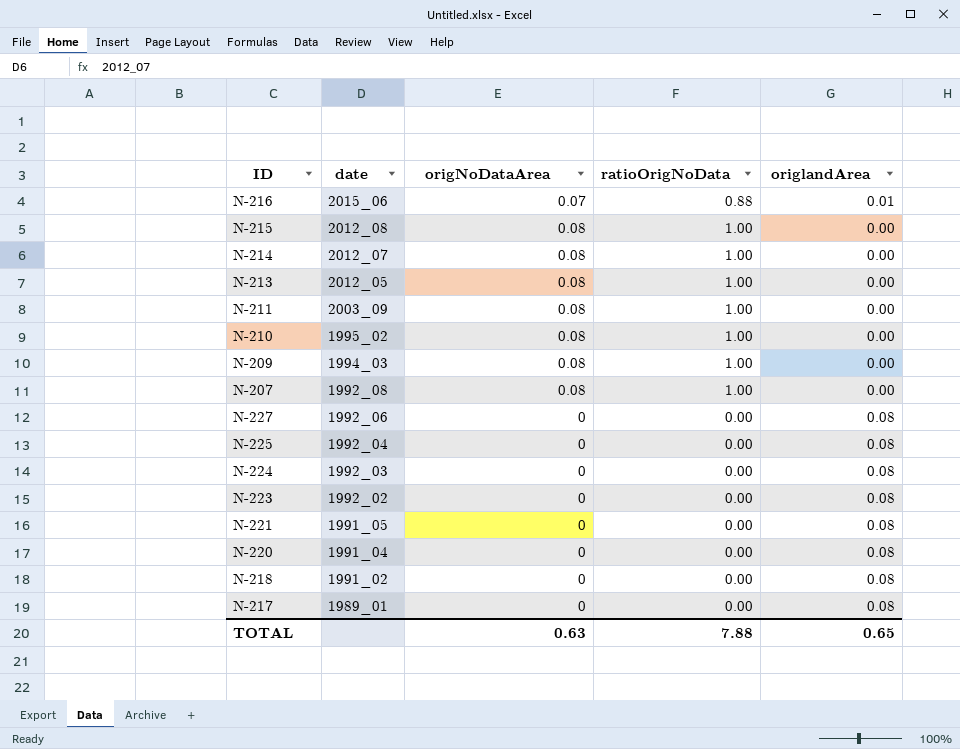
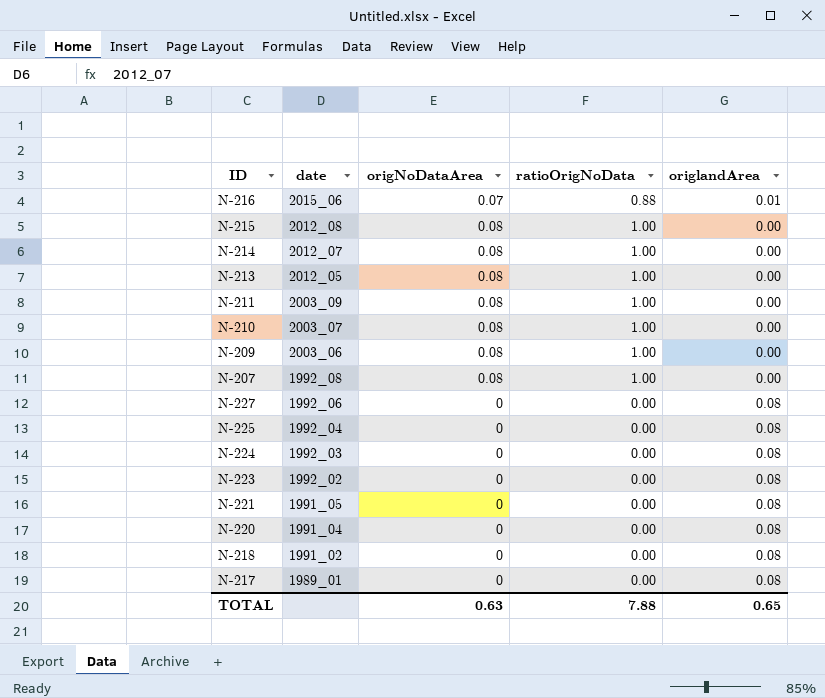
N-210 | date: 1995_02 -> 2003_07
N-209 | date: 1994_03 -> 2003_06

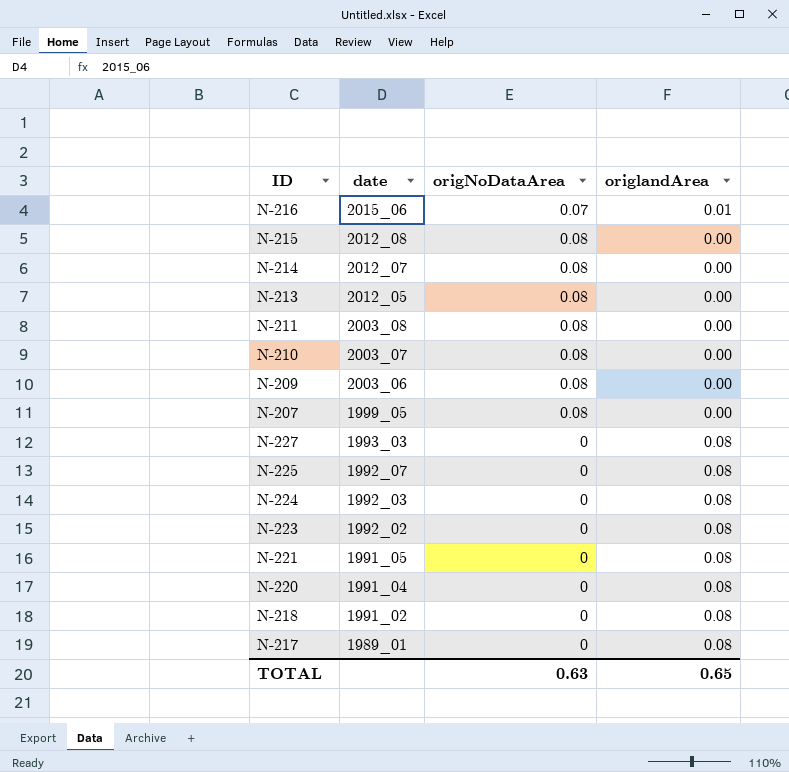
column ratioOrigNoData | position: 4 -> none
N-211 | date: 2003_09 -> 2003_08
N-207 | date: 1992_08 -> 1999_05
N-227 | date: 1992_06 -> 1993_03
N-225 | date: 1992_04 -> 1992_07

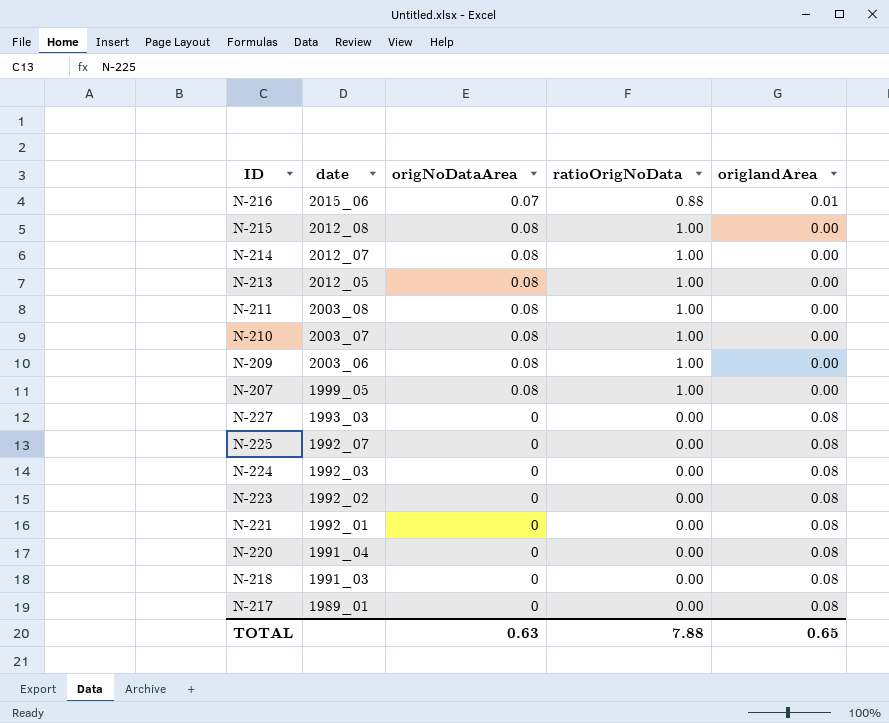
column ratioOrigNoData | position: none -> 4
N-221 | date: 1991_05 -> 1992_01
N-218 | date: 1991_02 -> 1991_03

